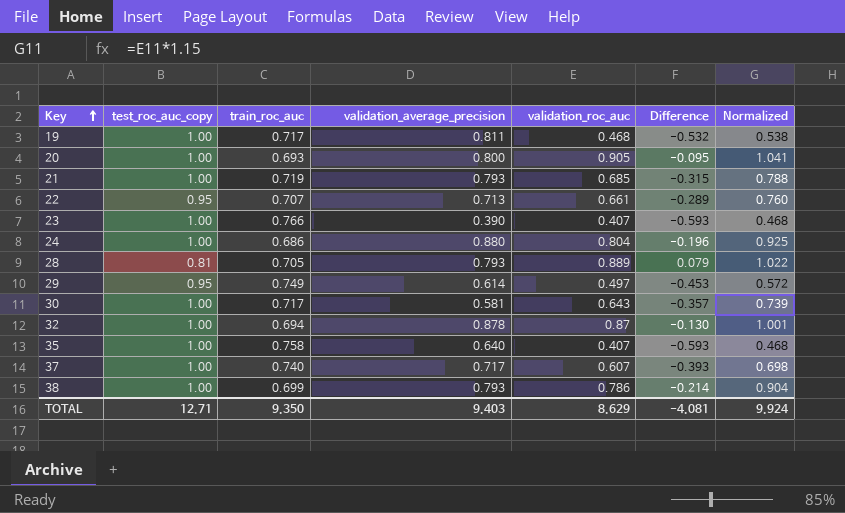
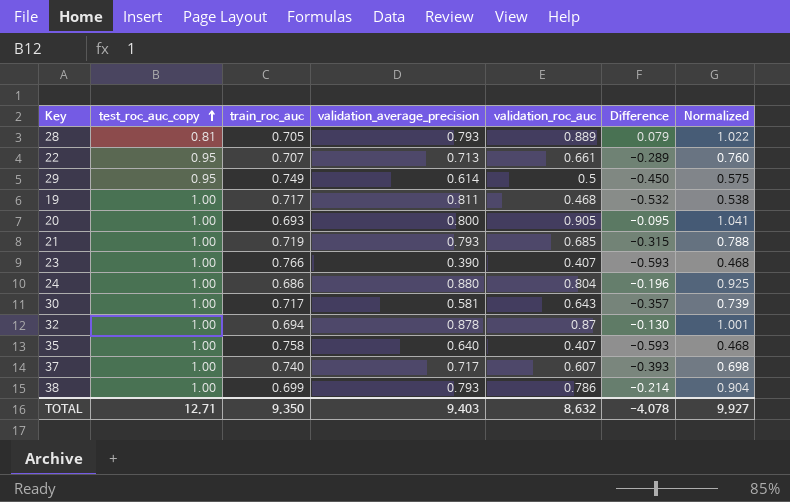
row order: Key ascending -> test_roc_auc_copy ascending
29 | validation_roc_auc: 0.497 -> 0.5
29 | Difference: -0.453 -> -0.450
29 | Normalized: 0.572 -> 0.575
TOTAL | validation_roc_auc: 8.629 -> 8.632
TOTAL | Difference: -4.081 -> -4.078
TOTAL | Normalized: 9.924 -> 9.927

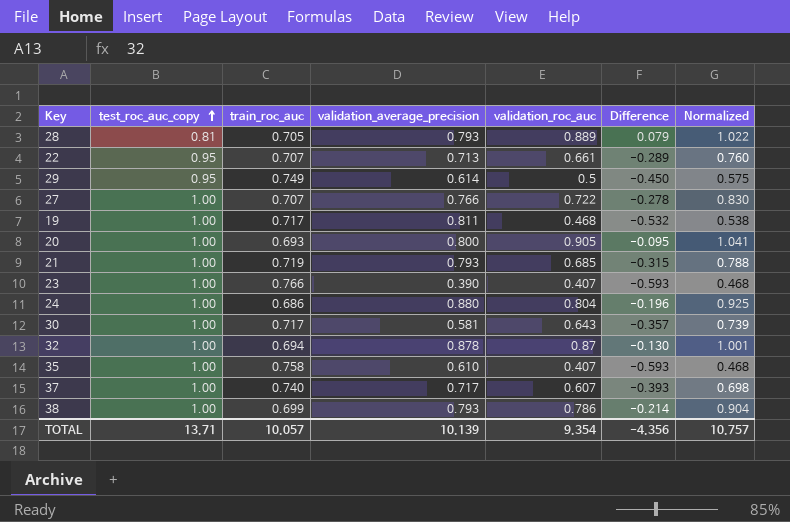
row 27: none -> 1.00 | 0.707 | 0.766 | 0.722 | -0.278 | 0.830
35 | validation_average_precision: 0.640 -> 0.610
TOTAL | test_roc_auc_copy: 12.71 -> 13.71
TOTAL | train_roc_auc: 9.350 -> 10.057
TOTAL | validation_average_precision: 9.403 -> 10.139
TOTAL | validation_roc_auc: 8.632 -> 9.354
TOTAL | Difference: -4.078 -> -4.356
TOTAL | Normalized: 9.927 -> 10.757

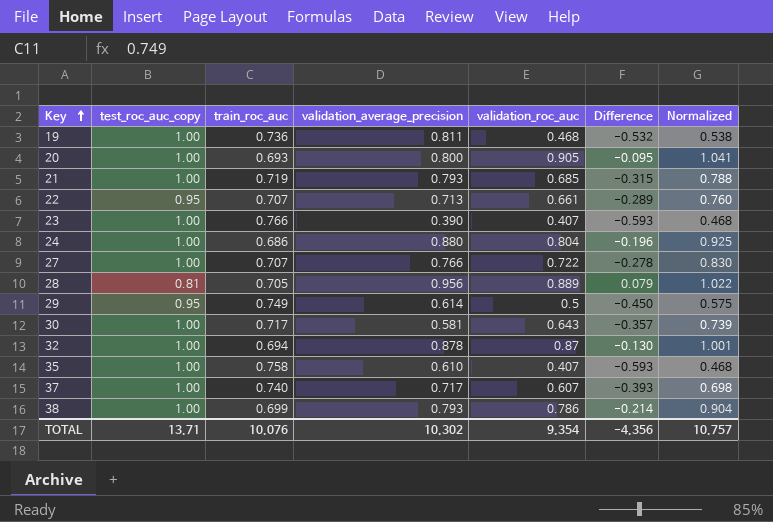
row order: test_roc_auc_copy ascending -> Key ascending
19 | train_roc_auc: 0.717 -> 0.736
28 | validation_average_precision: 0.793 -> 0.956
TOTAL | train_roc_auc: 10.057 -> 10.076
TOTAL | validation_average_precision: 10.139 -> 10.302

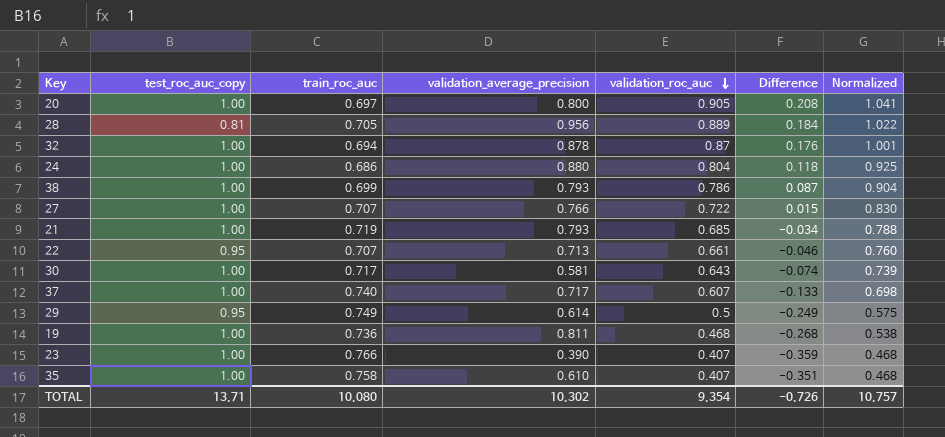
row order: Key ascending -> validation_roc_auc descending
column Difference | formula: [validation_roc_auc] - [test_roc_auc_copy] -> [validation_roc_auc] - [train_roc_auc]
20 | train_roc_auc: 0.693 -> 0.697
TOTAL | train_roc_auc: 10.076 -> 10.080
TOTAL | Difference: -4.356 -> -0.726

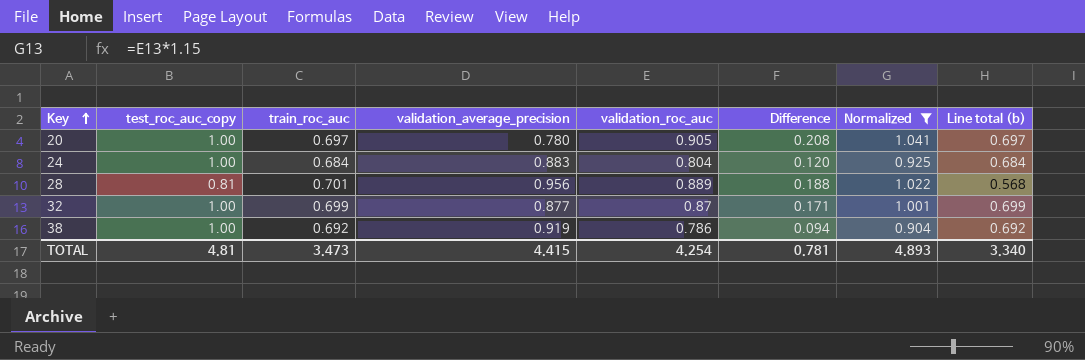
filter: none -> Normalized >= 0.904
row order: validation_roc_auc descending -> Key ascending
column Line total (b) | formula: none -> [test_roc_auc_copy] * [train_roc_auc]
20 | validation_average_precision: 0.800 -> 0.780
24 | train_roc_auc: 0.686 -> 0.684
24 | validation_average_precision: 0.880 -> 0.883
24 | Difference: 0.118 -> 0.120
28 | train_roc_auc: 0.705 -> 0.701
28 | Difference: 0.184 -> 0.188
32 | train_roc_auc: 0.694 -> 0.699
32 | validation_average_precision: 0.878 -> 0.877
32 | Difference: 0.176 -> 0.171
38 | train_roc_auc: 0.699 -> 0.692
38 | validation_average_precision: 0.793 -> 0.919
38 | Difference: 0.087 -> 0.094
TOTAL | test_roc_auc_copy: 13.71 -> 4.81
TOTAL | train_roc_auc: 10.080 -> 3.473
TOTAL | validation_average_precision: 10.302 -> 4.415
TOTAL | validation_roc_auc: 9.354 -> 4.254
TOTAL | Difference: -0.726 -> 0.781
TOTAL | Normalized: 10.757 -> 4.893

